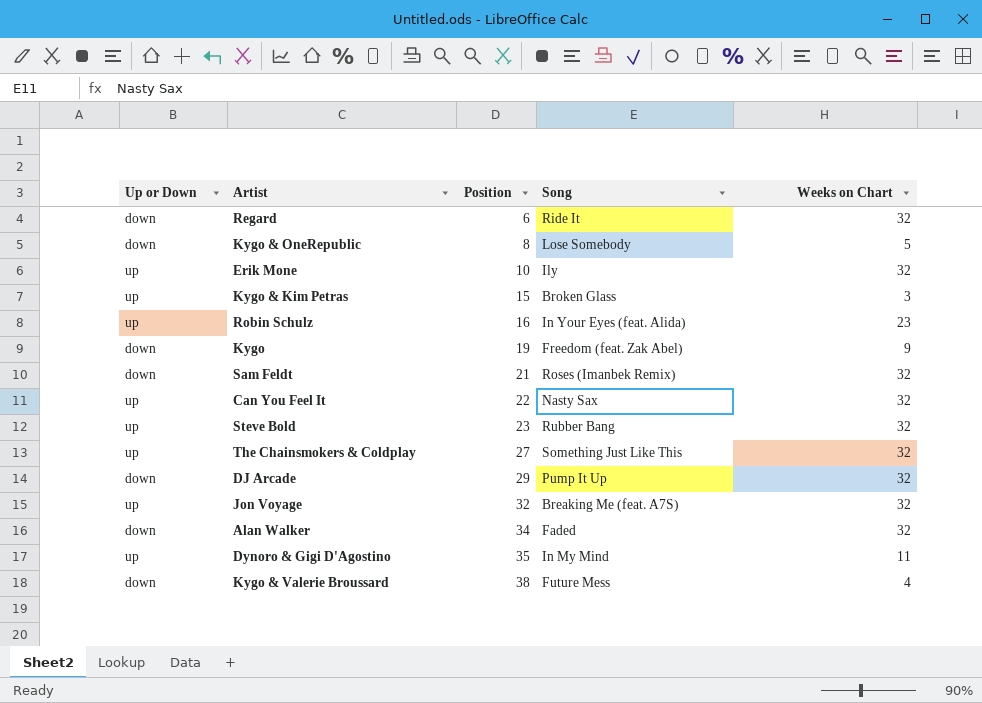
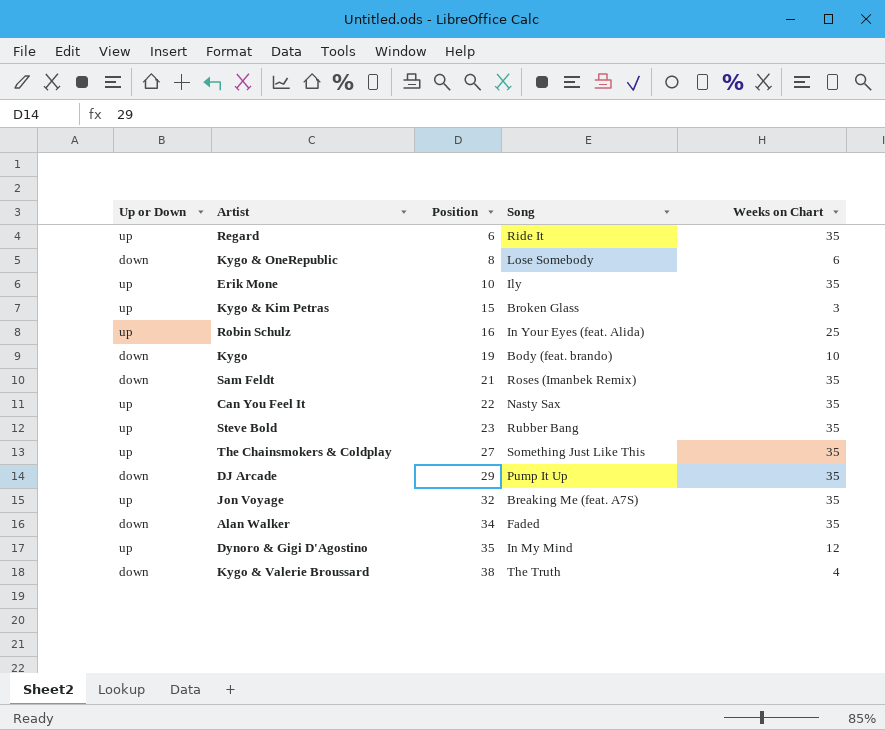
Regard | Up or Down: down -> up
Regard | Weeks on Chart: 32 -> 35
Kygo & OneRepublic | Weeks on Chart: 5 -> 6
Erik Mone | Weeks on Chart: 32 -> 35
Robin Schulz | Weeks on Chart: 23 -> 25
Kygo | Song: Freedom (feat. Zak Abel) -> Body (feat. brando)
Kygo | Weeks on Chart: 9 -> 10
Sam Feldt | Weeks on Chart: 32 -> 35
Can You Feel It | Weeks on Chart: 32 -> 35
Steve Bold | Weeks on Chart: 32 -> 35
The Chainsmokers & Coldplay | Weeks on Chart: 32 -> 35
DJ Arcade | Weeks on Chart: 32 -> 35
Jon Voyage | Weeks on Chart: 32 -> 35
Alan Walker | Weeks on Chart: 32 -> 35
Dynoro & Gigi D'Agostino | Weeks on Chart: 11 -> 12
Kygo & Valerie Broussard | Song: Future Mess -> The Truth

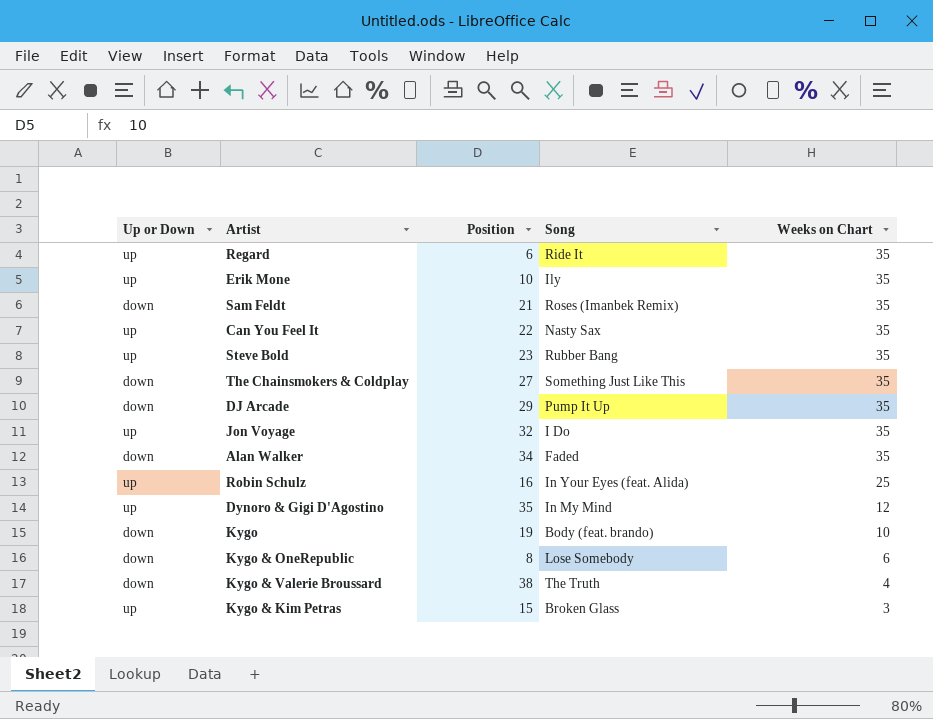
row order: Position ascending -> Weeks on Chart descending
The Chainsmokers & Coldplay | Up or Down: up -> down
Jon Voyage | Song: Breaking Me (feat. A7S) -> I Do

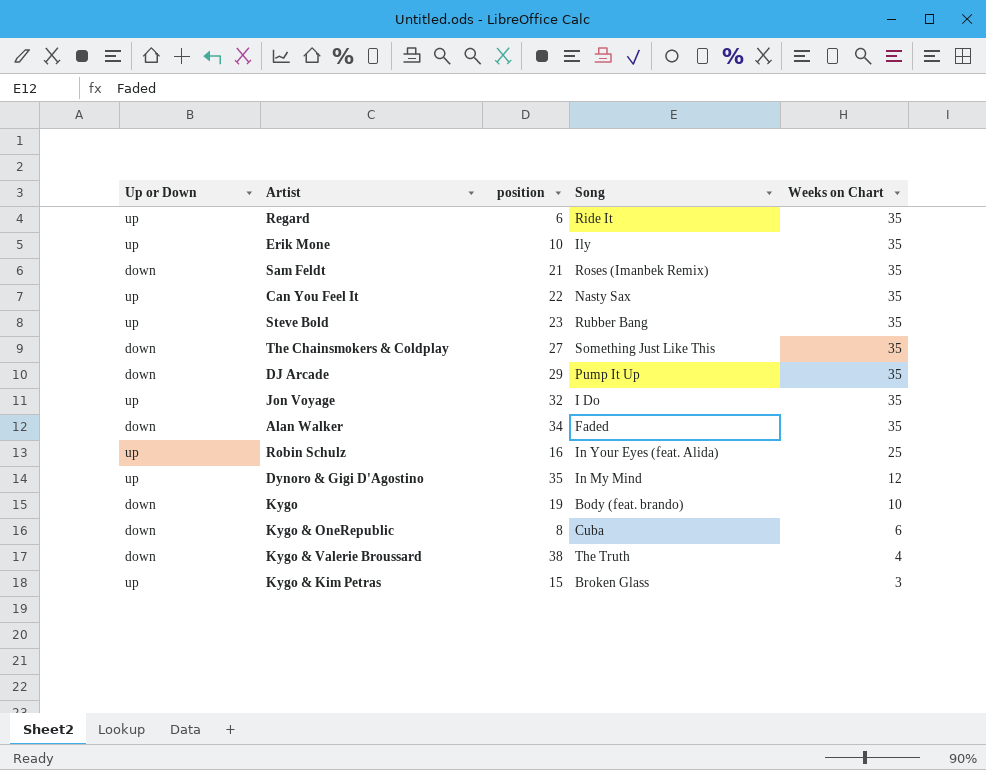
column name: Position -> position
Kygo & OneRepublic | Song: Lose Somebody -> Cuba

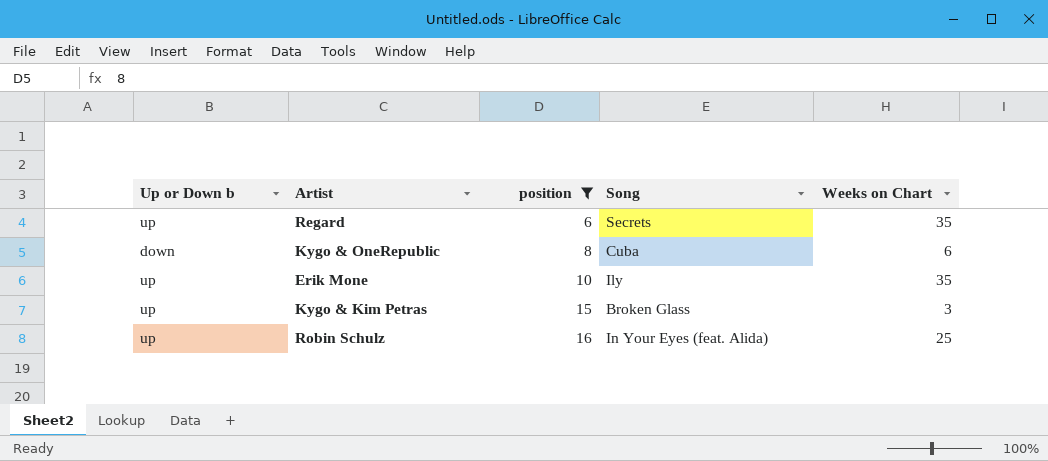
filter: none -> position <= 16
row order: Weeks on Chart descending -> position ascending
column name: Up or Down -> Up or Down b
Regard | Song: Ride It -> Secrets

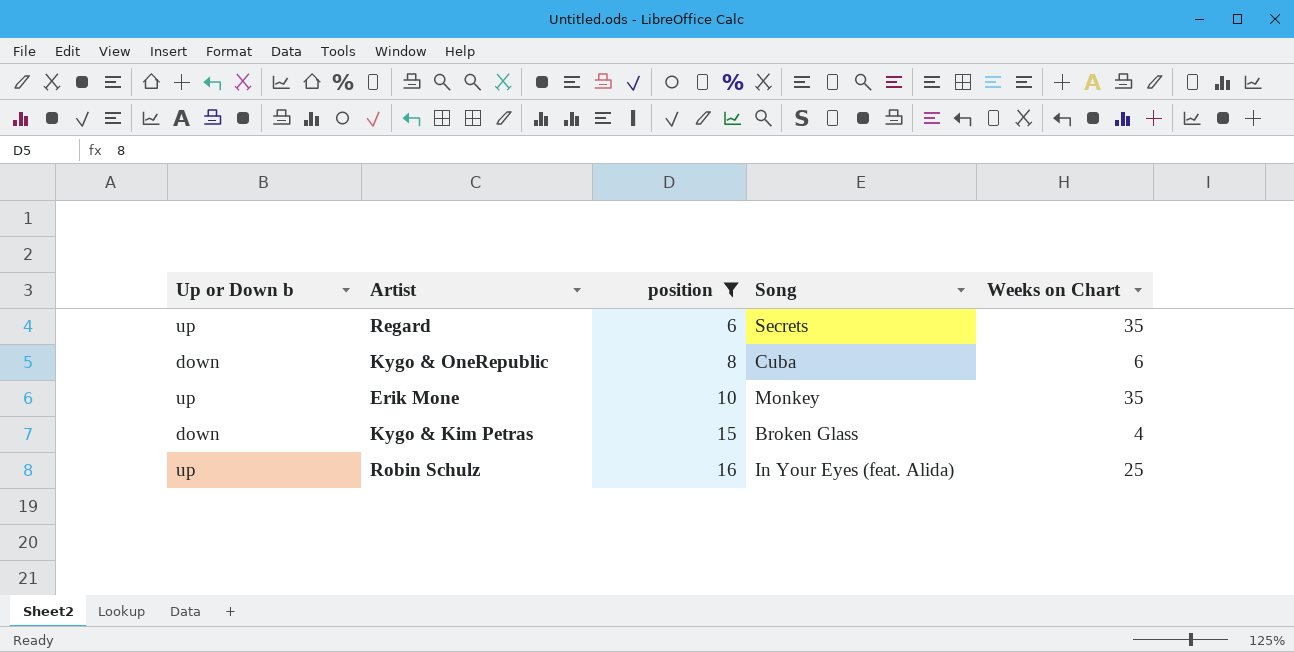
Erik Mone | Song: Ily -> Monkey
Kygo & Kim Petras | Up or Down b: up -> down
Kygo & Kim Petras | Weeks on Chart: 3 -> 4

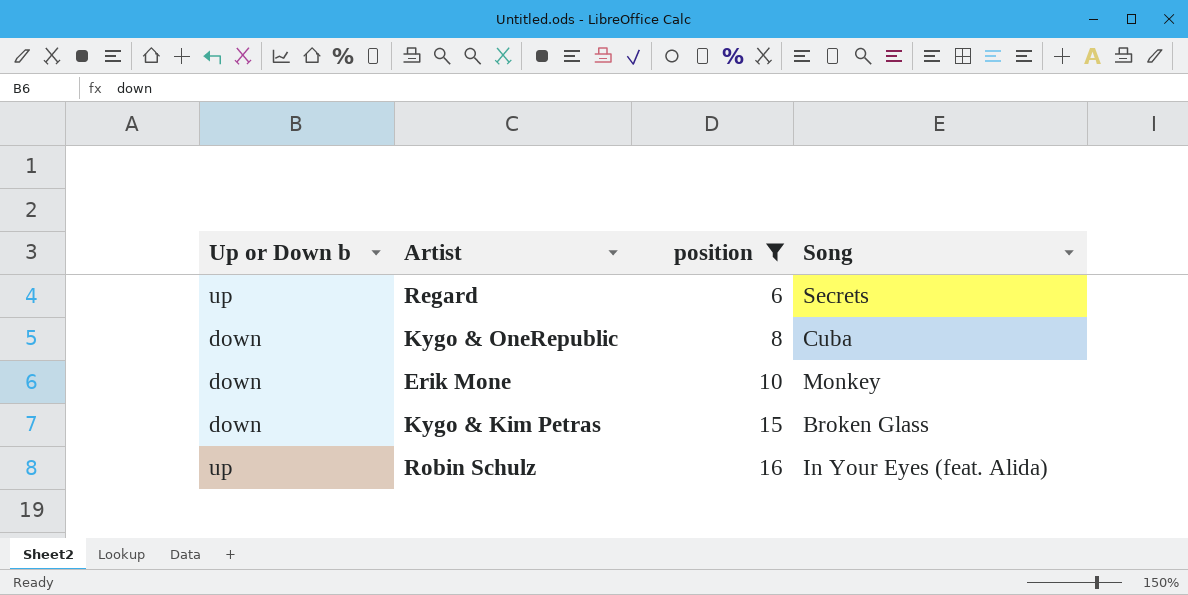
column Weeks on Chart | position: 5 -> none
Erik Mone | Up or Down b: up -> down

